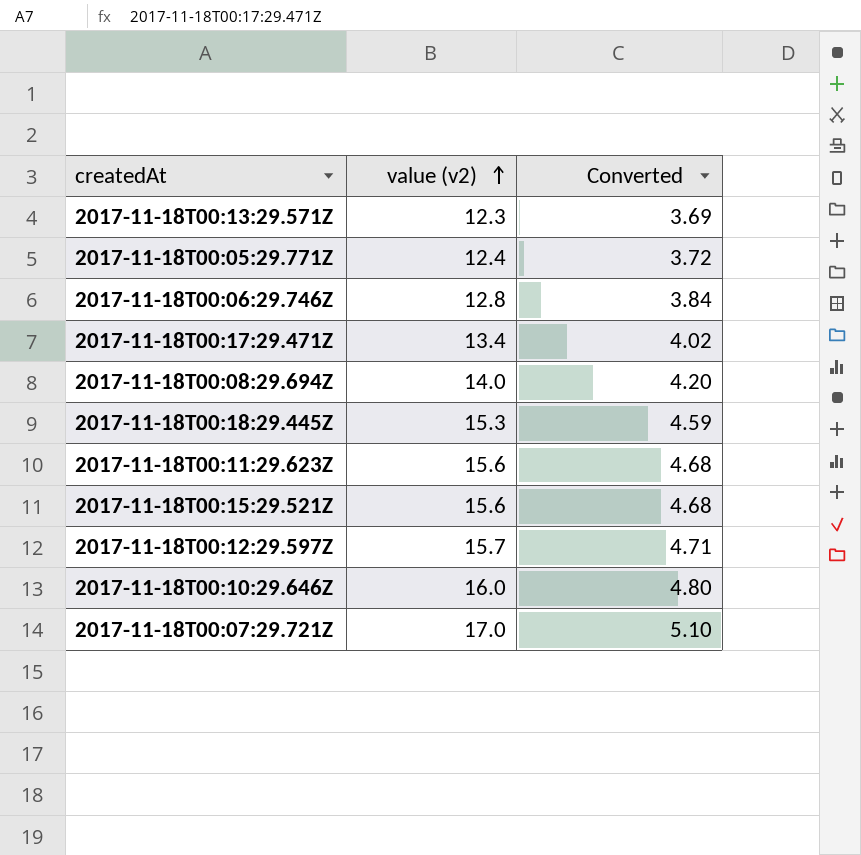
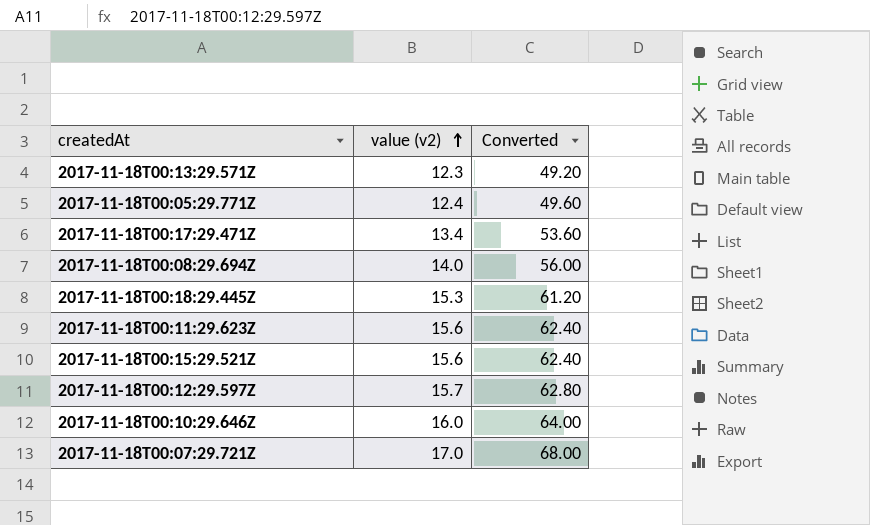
column Converted | formula: [value (v2)] * 0.3 -> [value (v2)] * 4
row 2017-11-18T00:06:29.746Z: 12.8 | 3.84 -> none

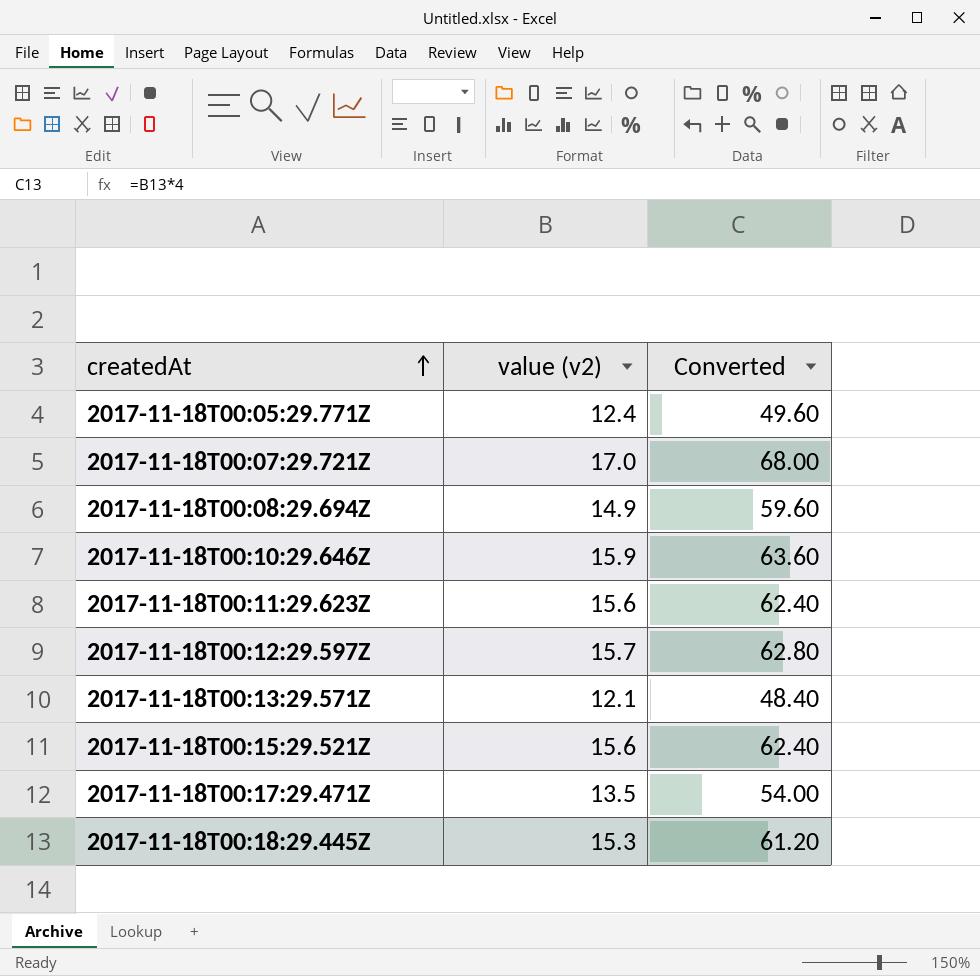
row order: value (v2) ascending -> createdAt ascending
2017-11-18T00:08:29.694Z | value (v2): 14.0 -> 14.9
2017-11-18T00:08:29.694Z | Converted: 56.00 -> 59.60
2017-11-18T00:10:29.646Z | value (v2): 16.0 -> 15.9
2017-11-18T00:10:29.646Z | Converted: 64.00 -> 63.60
2017-11-18T00:13:29.571Z | value (v2): 12.3 -> 12.1
2017-11-18T00:13:29.571Z | Converted: 49.20 -> 48.40
2017-11-18T00:17:29.471Z | value (v2): 13.4 -> 13.5
2017-11-18T00:17:29.471Z | Converted: 53.60 -> 54.00

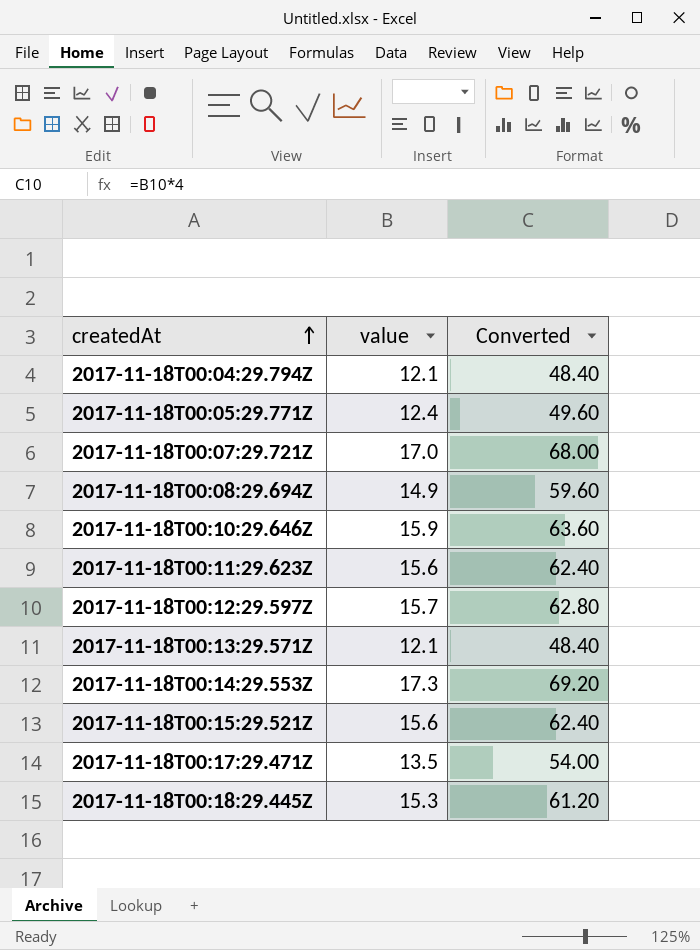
column name: value (v2) -> value
row 2017-11-18T00:04:29.794Z: none -> 12.1 | 48.40
row 2017-11-18T00:14:29.553Z: none -> 17.3 | 69.20

